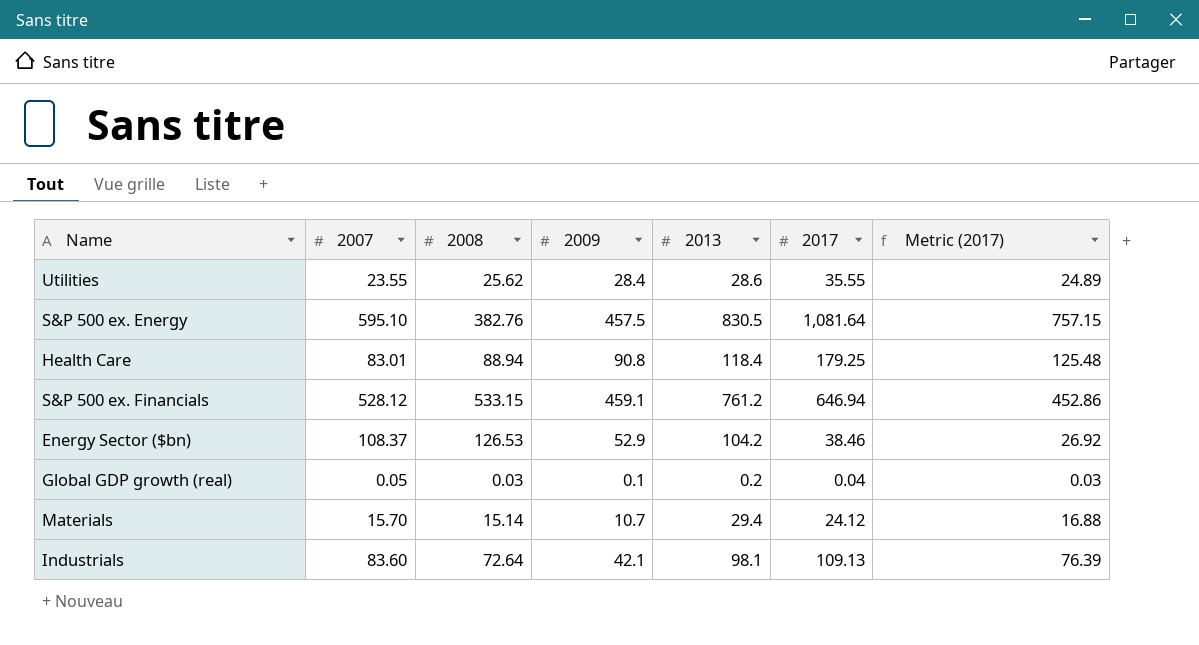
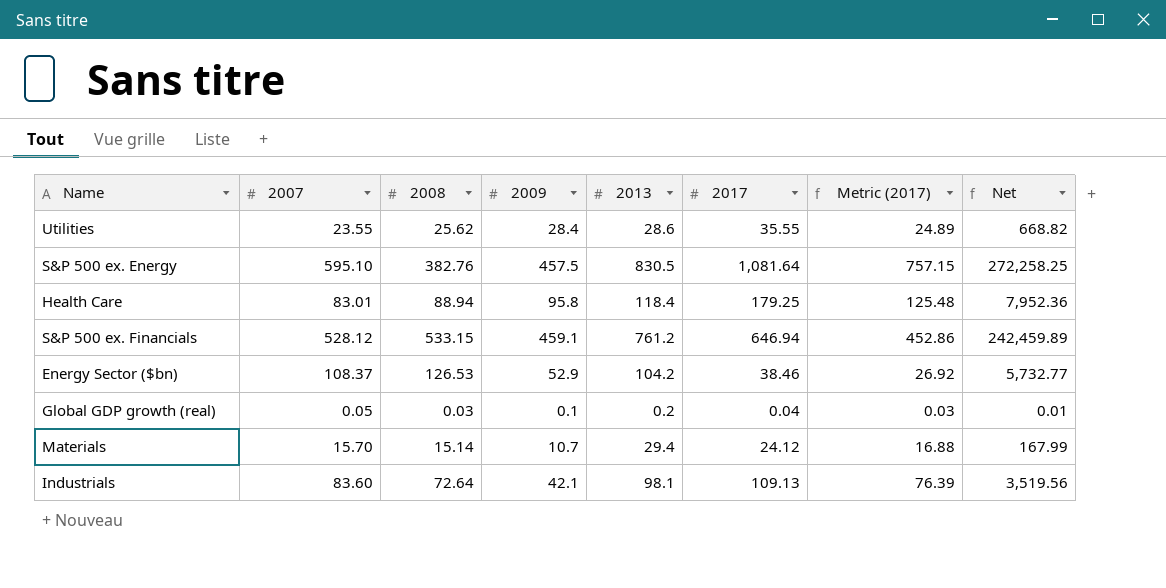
column Net | formula: none -> [2007] * [2009]
Health Care | 2009: 90.8 -> 95.8

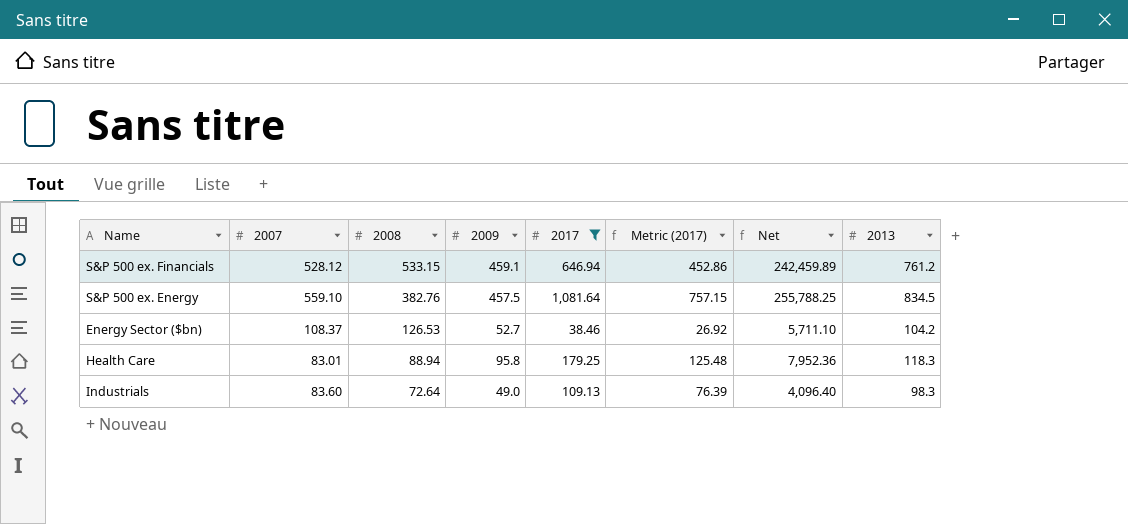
filter: none -> 2017 >= 38.46
row order: none -> 2008 descending
column 2013 | position: 5 -> 8
S&P 500 ex. Energy | 2007: 595.10 -> 559.10
S&P 500 ex. Energy | Net: 272,258.25 -> 255,788.25
S&P 500 ex. Energy | 2013: 830.5 -> 834.5
Energy Sector ($bn) | 2009: 52.9 -> 52.7
Energy Sector ($bn) | Net: 5,732.77 -> 5,711.10
Health Care | 2013: 118.4 -> 118.3
Industrials | 2009: 42.1 -> 49.0
Industrials | Net: 3,519.56 -> 4,096.40
Industrials | 2013: 98.1 -> 98.3

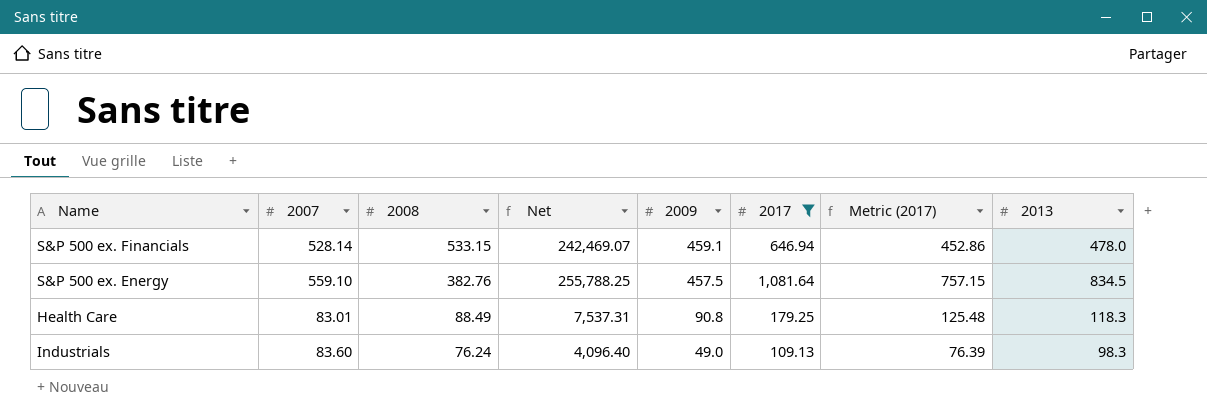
column Net | position: 7 -> 4
row Energy Sector ($bn): 108.37 | 126.53 | 52.7 | 38.46 | 26.92 | 5,711.10 | 104.2 -> none
S&P 500 ex. Financials | 2007: 528.12 -> 528.14
S&P 500 ex. Financials | Net: 242,459.89 -> 242,469.07
S&P 500 ex. Financials | 2013: 761.2 -> 478.0
Health Care | 2008: 88.94 -> 88.49
Health Care | Net: 7,952.36 -> 7,537.31
Health Care | 2009: 95.8 -> 90.8
Industrials | 2008: 72.64 -> 76.24

